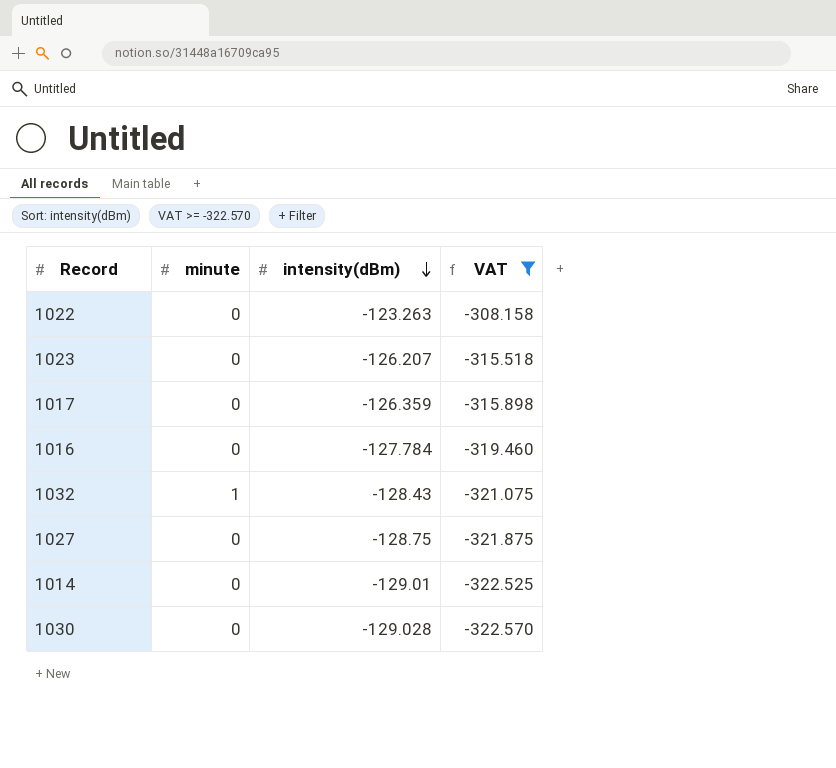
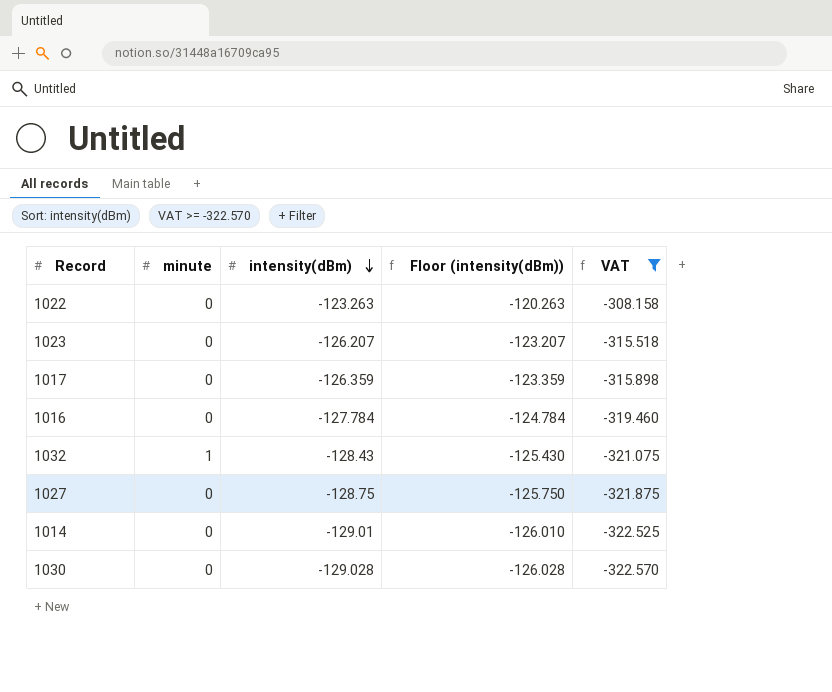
column Floor (intensity(dBm)) | formula: none -> [intensity(dBm)] + 3

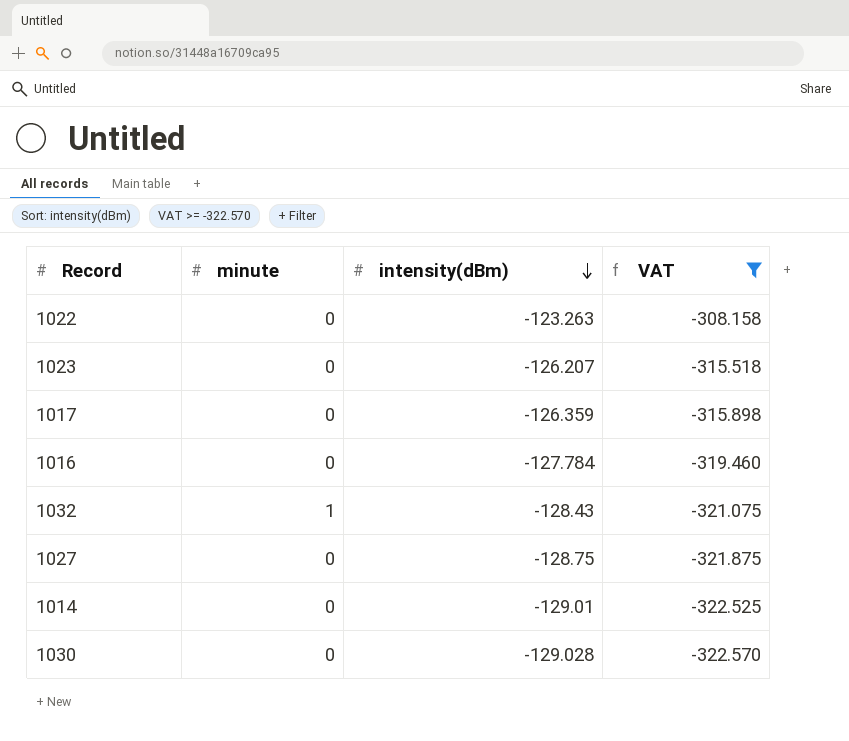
column Floor (intensity(dBm)) | formula: [intensity(dBm)] + 3 -> none

